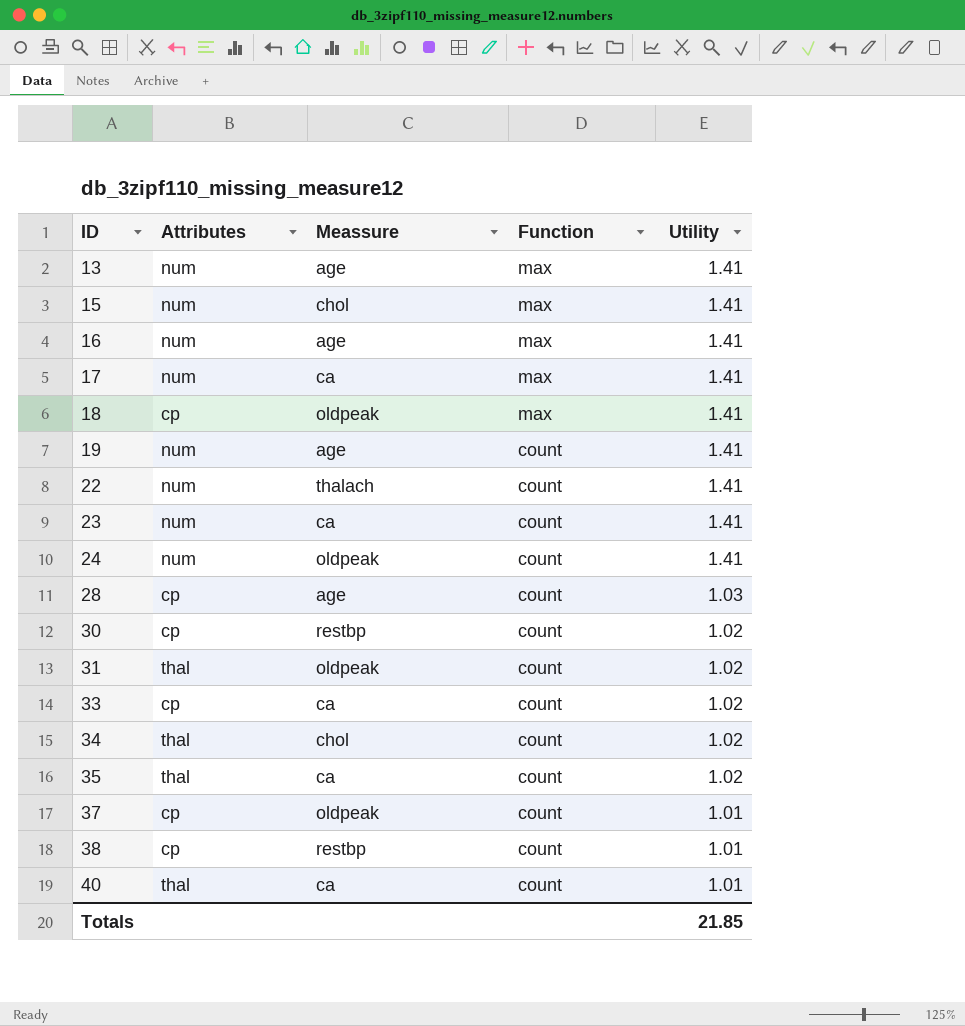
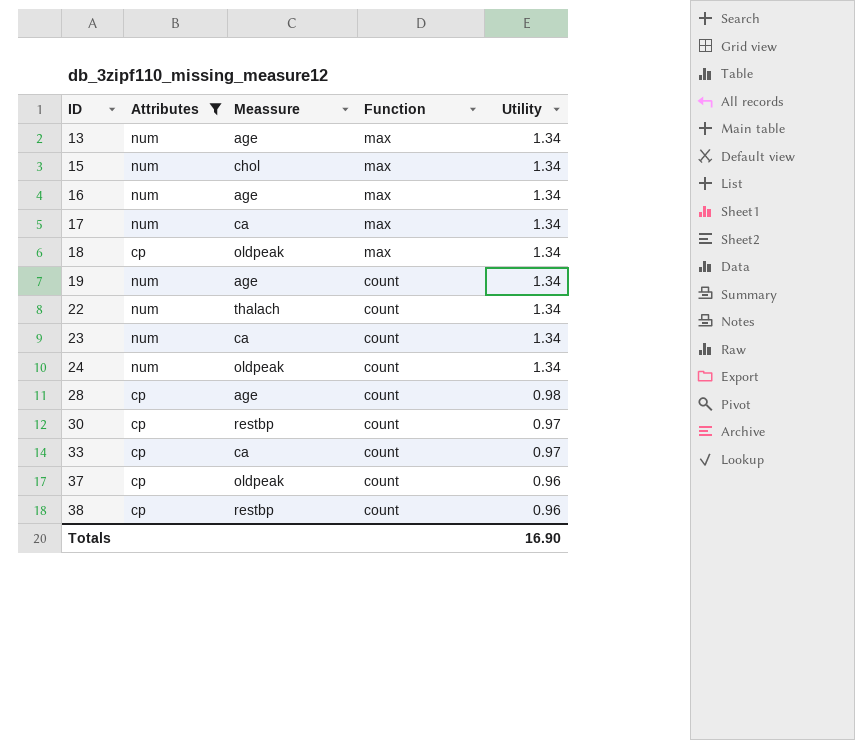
filter: none -> Attributes != thal
13 | Utility: 1.41 -> 1.34
15 | Utility: 1.41 -> 1.34
16 | Utility: 1.41 -> 1.34
17 | Utility: 1.41 -> 1.34
18 | Utility: 1.41 -> 1.34
19 | Utility: 1.41 -> 1.34
22 | Utility: 1.41 -> 1.34
23 | Utility: 1.41 -> 1.34
24 | Utility: 1.41 -> 1.34
28 | Utility: 1.03 -> 0.98
30 | Utility: 1.02 -> 0.97
33 | Utility: 1.02 -> 0.97
37 | Utility: 1.01 -> 0.96
38 | Utility: 1.01 -> 0.96
Totals | Utility: 21.85 -> 16.90

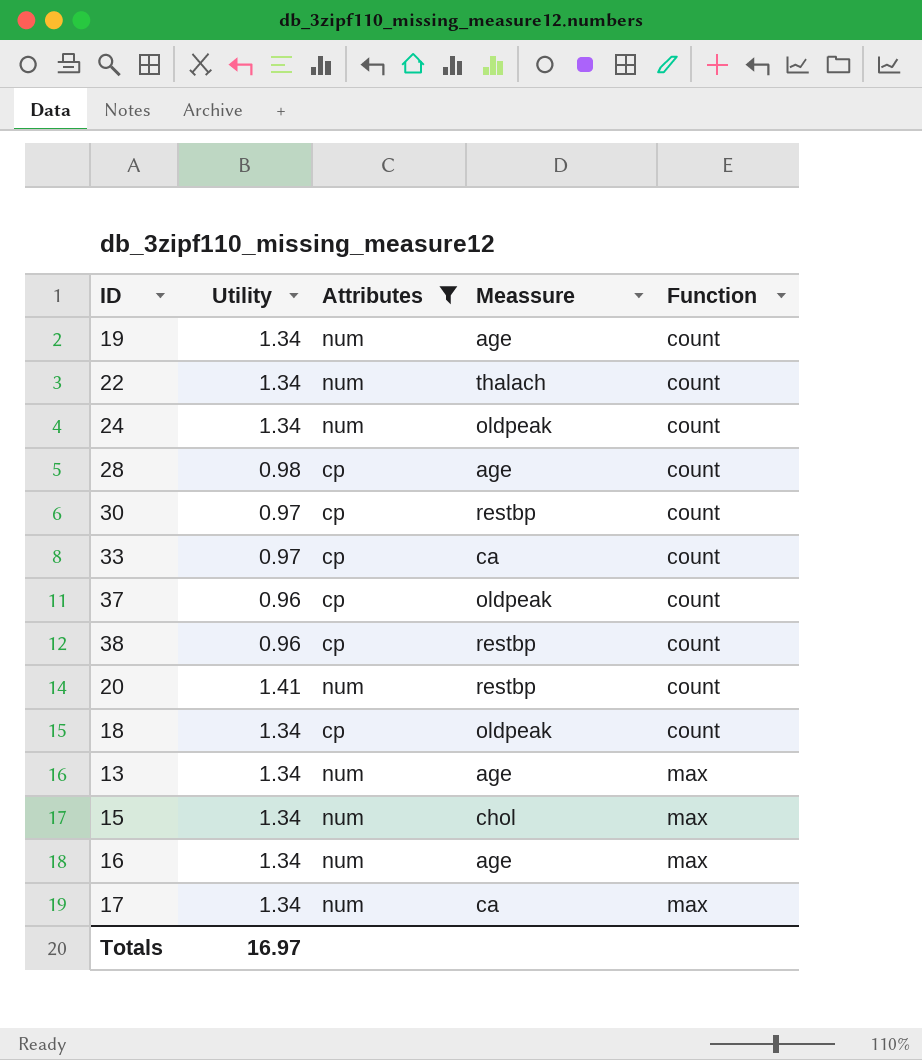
row order: ID ascending -> Function ascending
column Utility | position: 5 -> 2
row 23: num | ca | count | 1.34 -> none
row 20: none -> 1.41 | num | restbp | count
18 | Function: max -> count
Totals | Utility: 16.90 -> 16.97

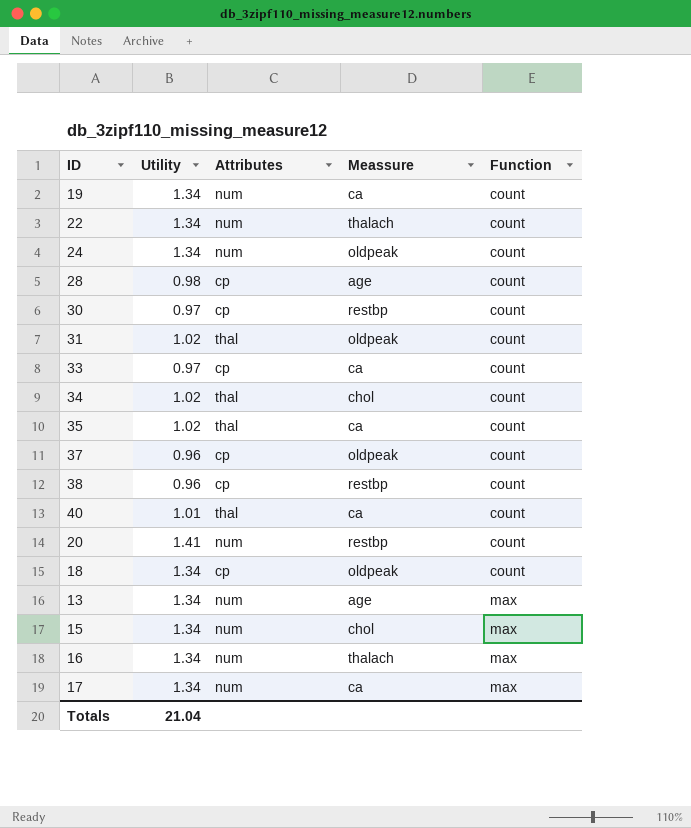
filter: Attributes != thal -> none
19 | Meassure: age -> ca
16 | Meassure: age -> thalach
Totals | Utility: 16.97 -> 21.04

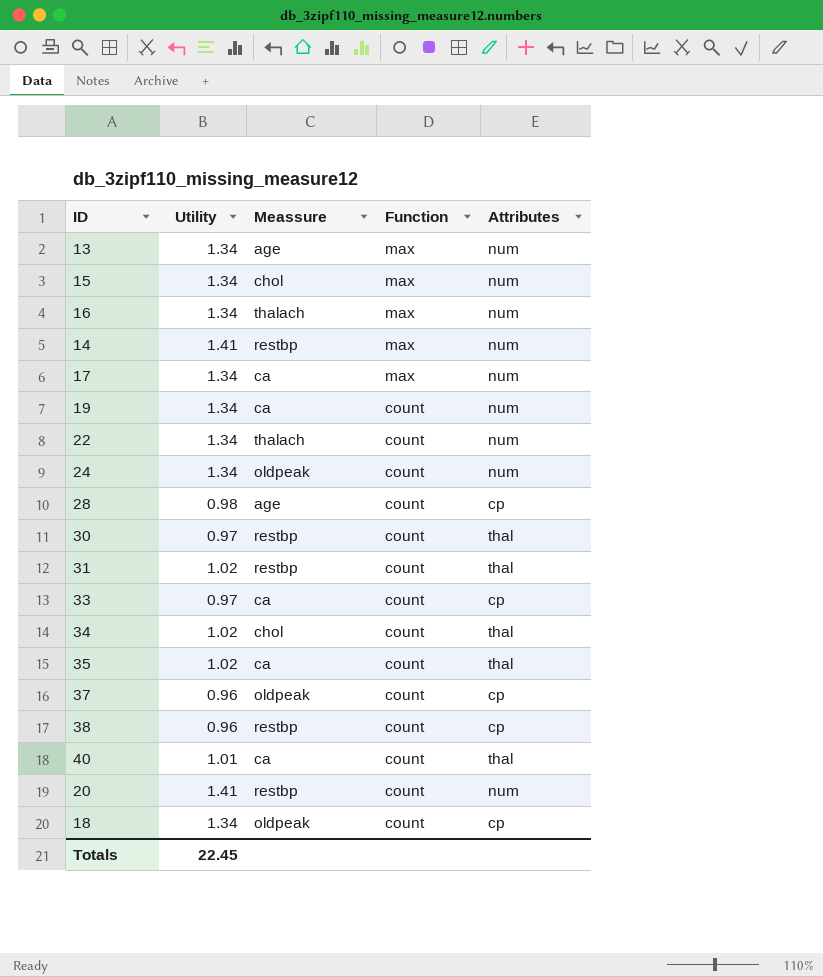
row order: Function ascending -> Function descending
column Attributes | position: 3 -> 5
row 14: none -> 1.41 | restbp | max | num
30 | Attributes: cp -> thal
31 | Meassure: oldpeak -> restbp
Totals | Utility: 21.04 -> 22.45

